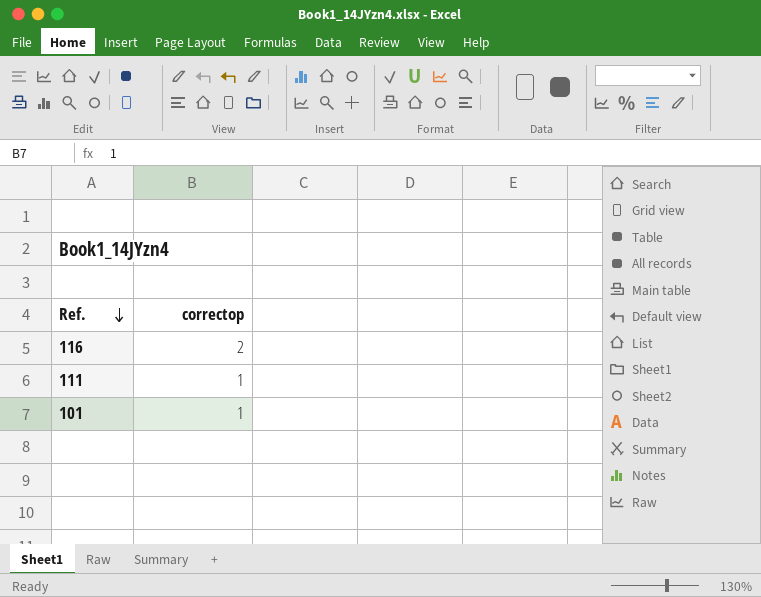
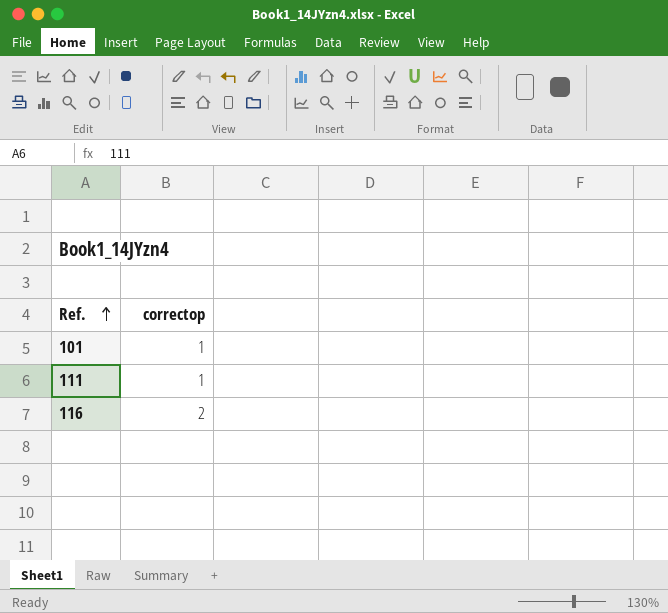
row order: Ref. descending -> Ref. ascending

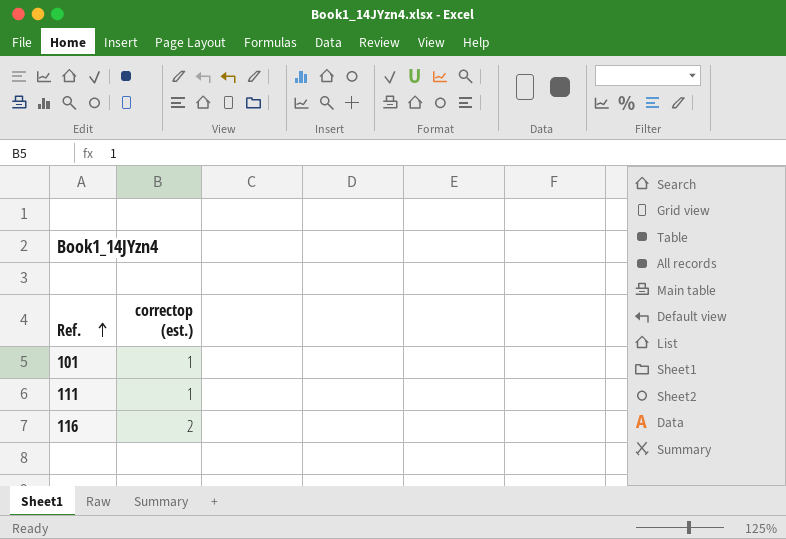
column name: correctop -> correctop (est.)

